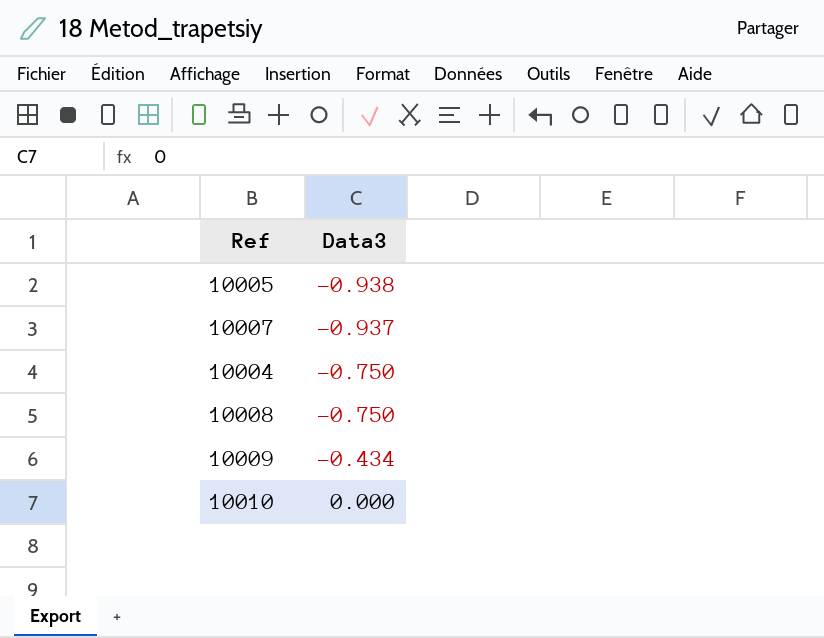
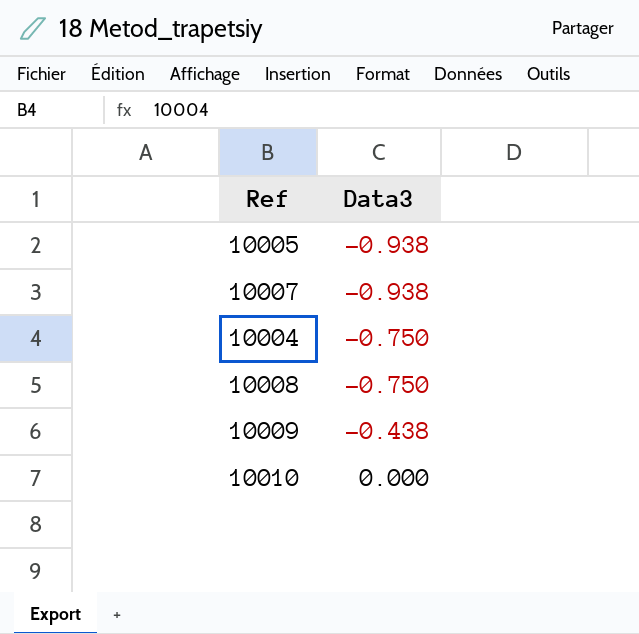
10007 | Data3: -0.937 -> -0.938
10009 | Data3: -0.434 -> -0.438

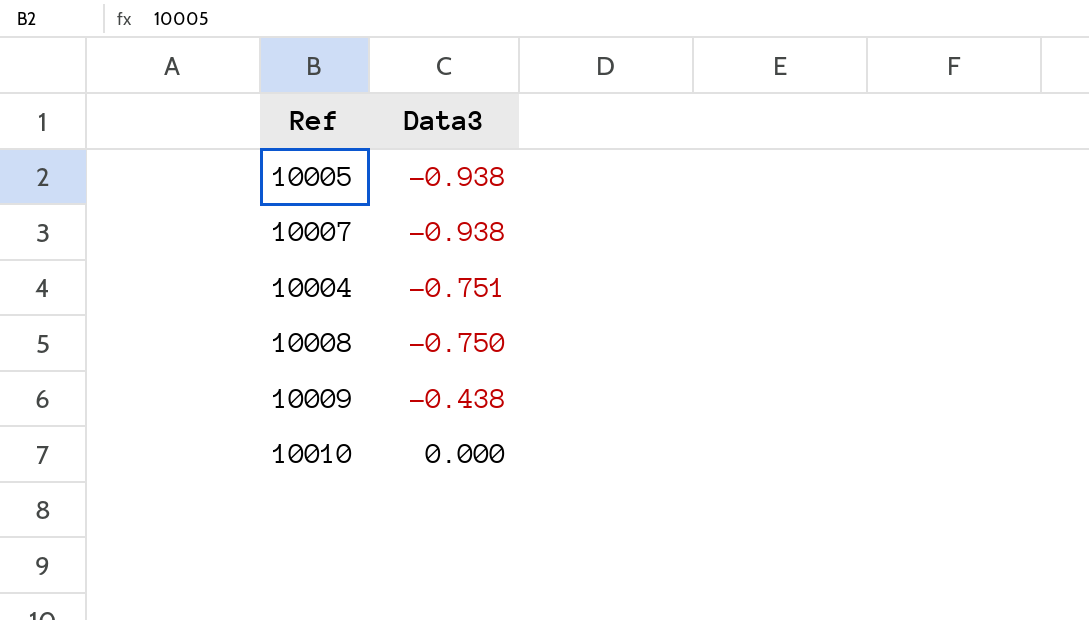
10004 | Data3: -0.750 -> -0.751

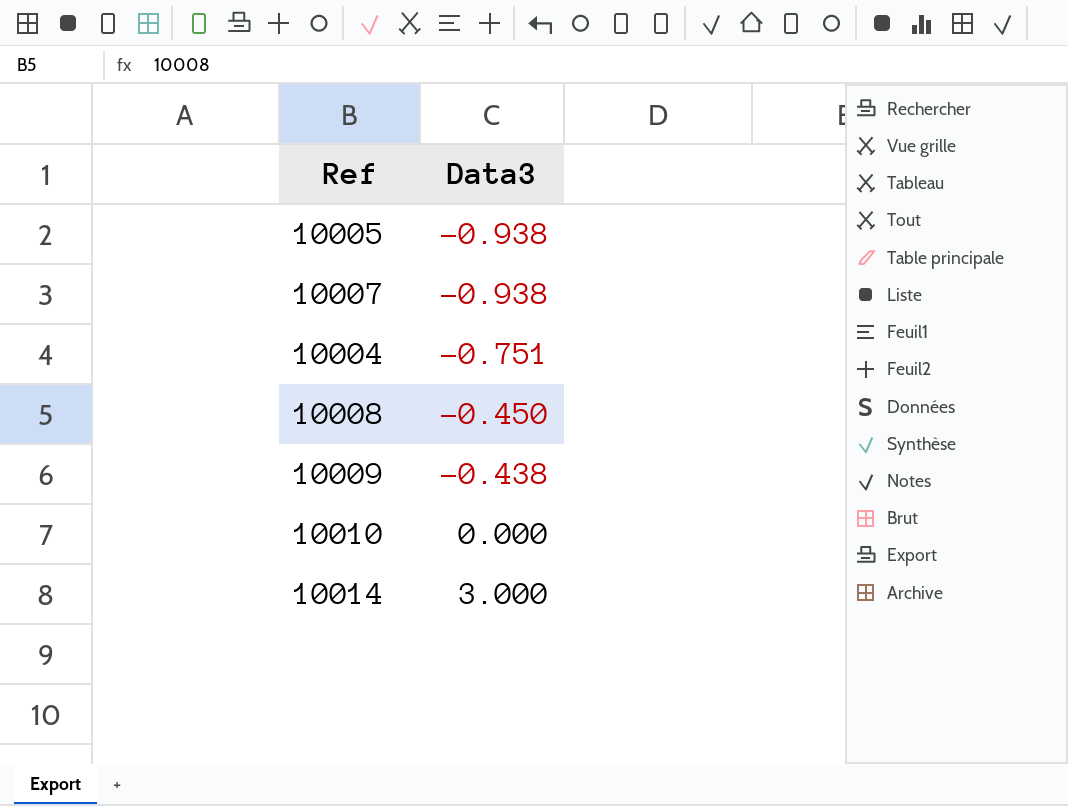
10008 | Data3: -0.750 -> -0.450
row 10014: none -> 3.000

